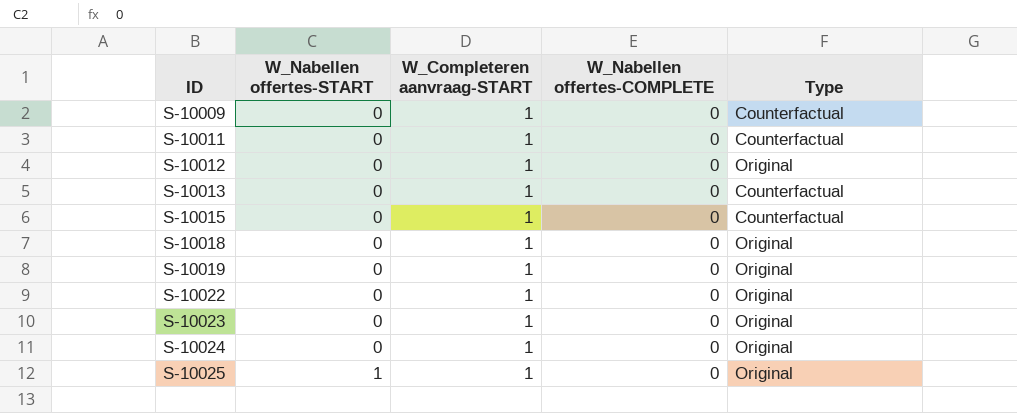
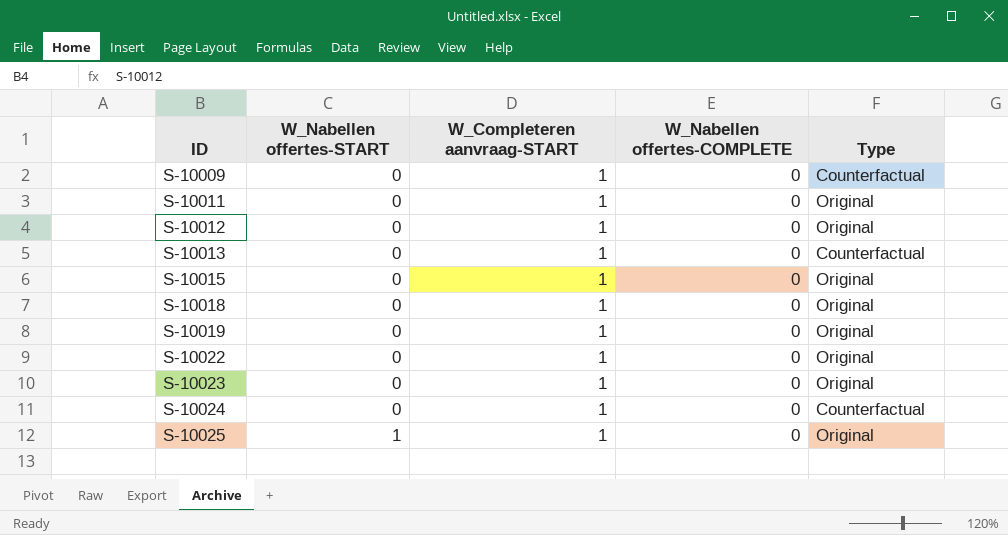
S-10011 | Type: Counterfactual -> Original
S-10015 | Type: Counterfactual -> Original
S-10024 | Type: Original -> Counterfactual

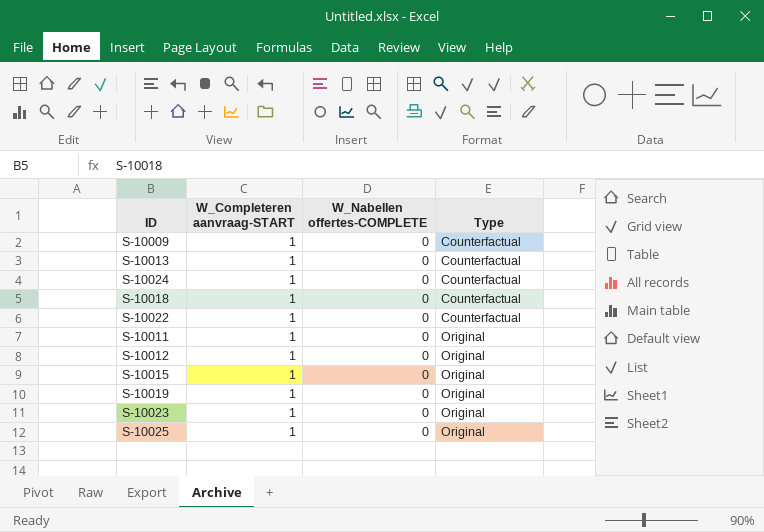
row order: ID ascending -> Type ascending
column W_Nabellen offertes-START | position: 2 -> none
S-10018 | Type: Original -> Counterfactual
S-10022 | Type: Original -> Counterfactual

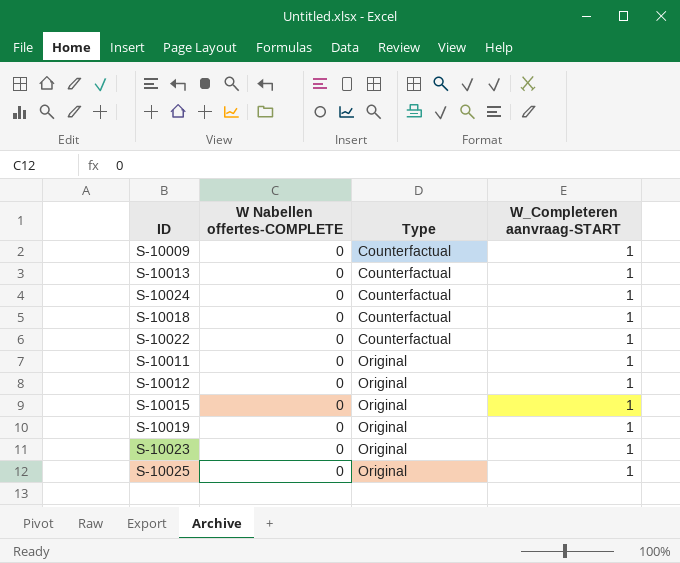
column name: W_Nabellen offertes-COMPLETE -> W Nabellen offertes-COMPLETE
column W_Completeren aanvraag-START | position: 2 -> 4

